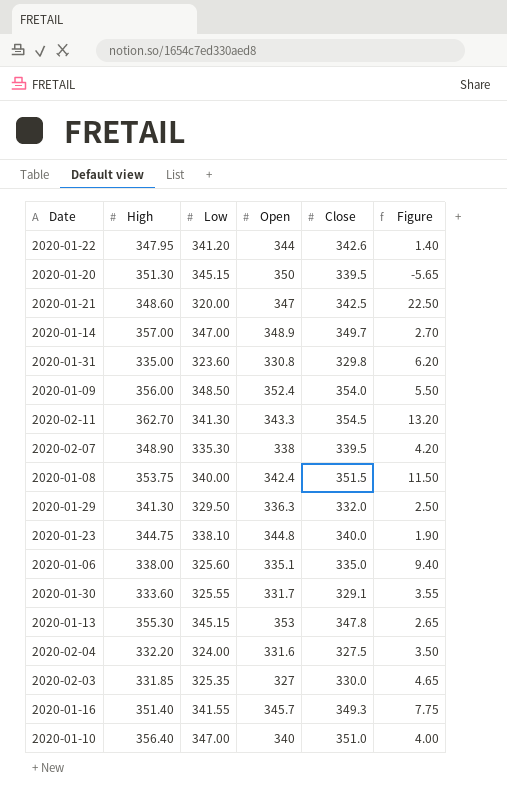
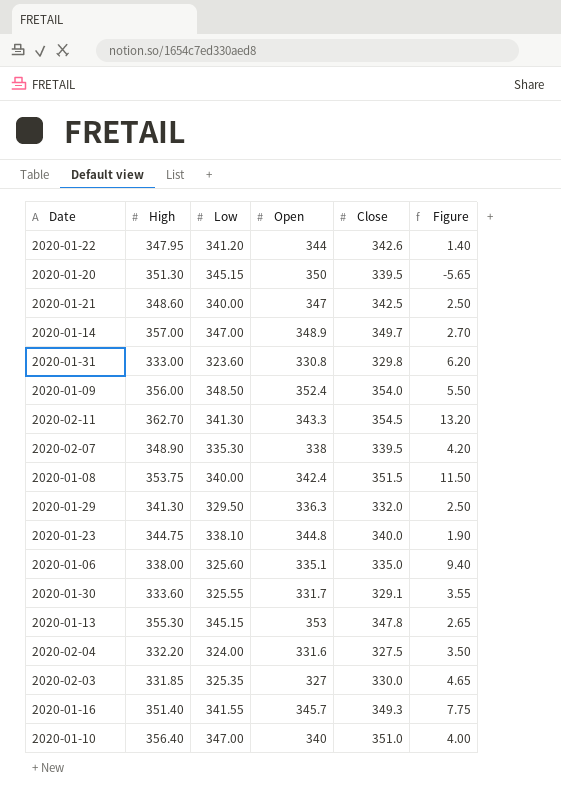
2020-01-21 | Low: 320.00 -> 340.00
2020-01-21 | Figure: 22.50 -> 2.50
2020-01-31 | High: 335.00 -> 333.00

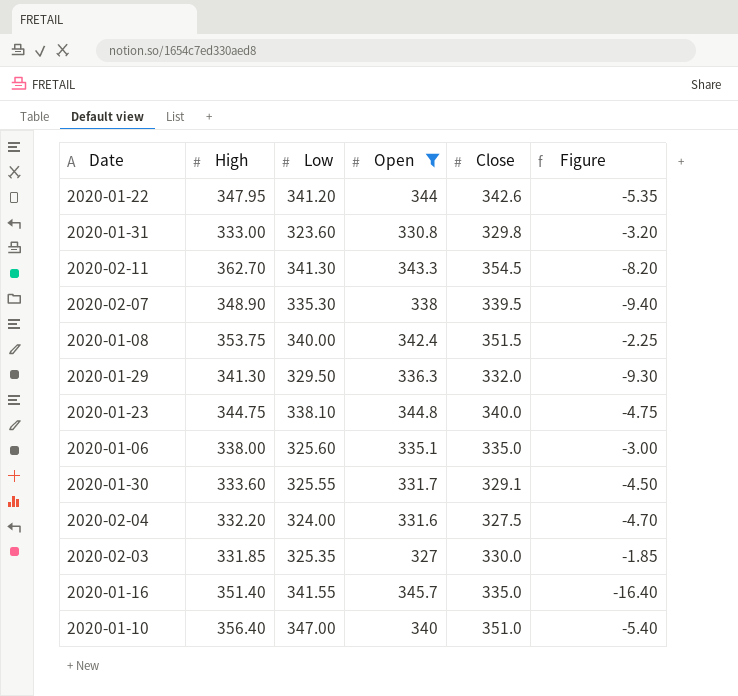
filter: none -> Open <= 345.7
column Figure | formula: [Close] - [Low] -> [Close] - [High]
2020-01-16 | Close: 349.3 -> 335.0

